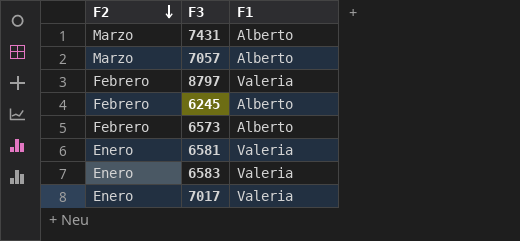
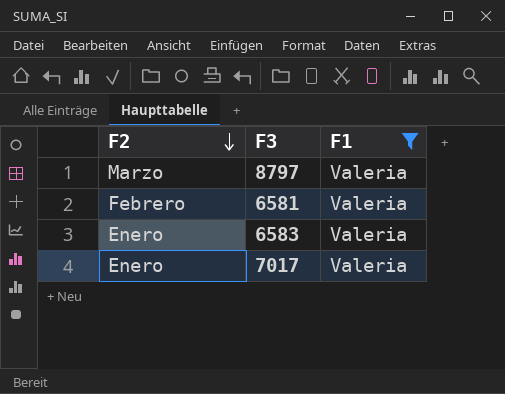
filter: none -> F1 = Valeria
8797 | F2: Febrero -> Marzo
6581 | F2: Enero -> Febrero

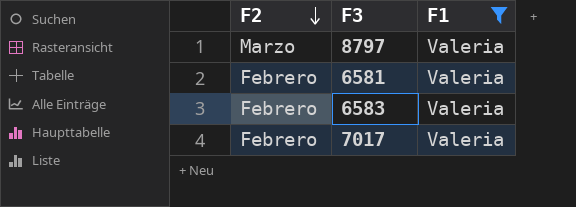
6583 | F2: Enero -> Febrero
7017 | F2: Enero -> Febrero

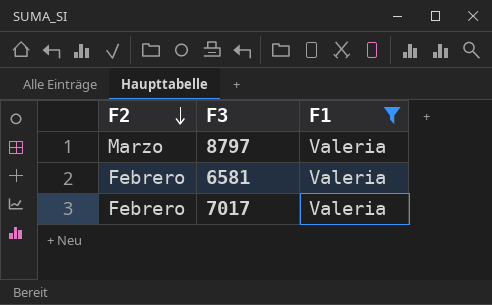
row 6583: Febrero | Valeria -> none

